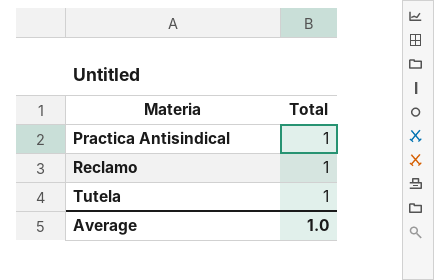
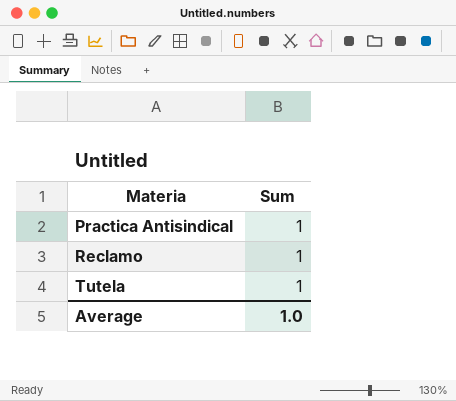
column name: Total -> Sum

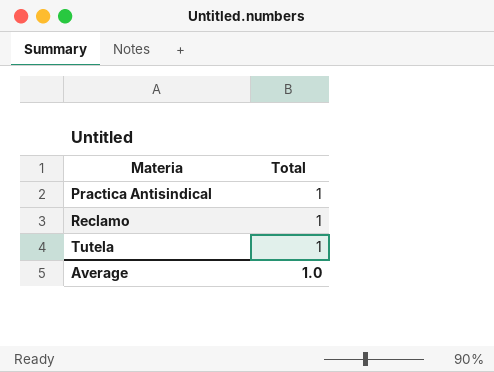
column name: Sum -> Total

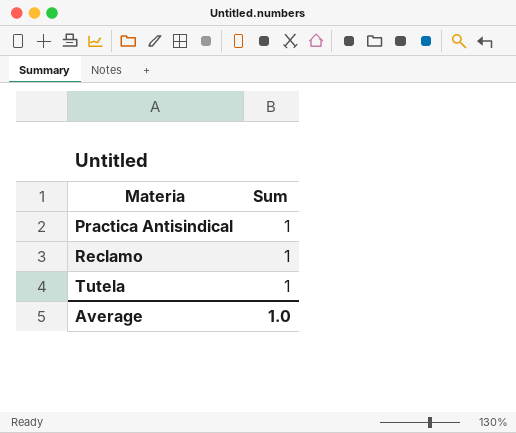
column name: Total -> Sum

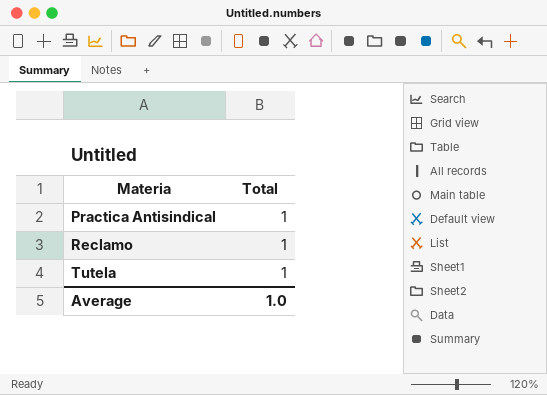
column name: Sum -> Total

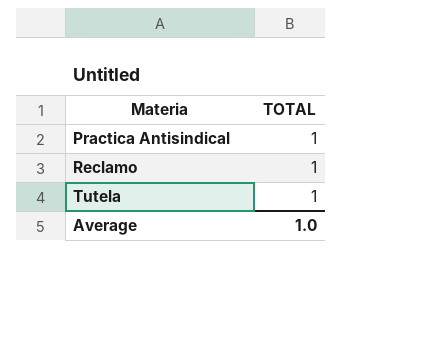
column name: Total -> TOTAL

